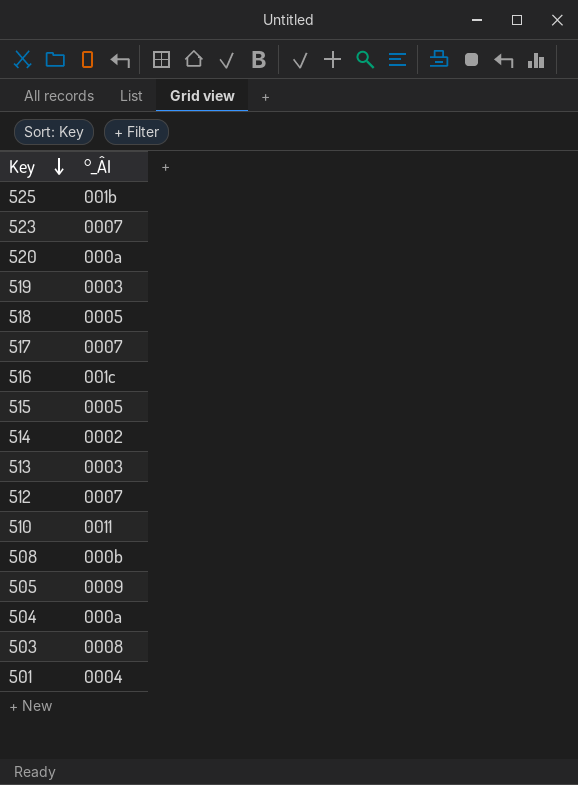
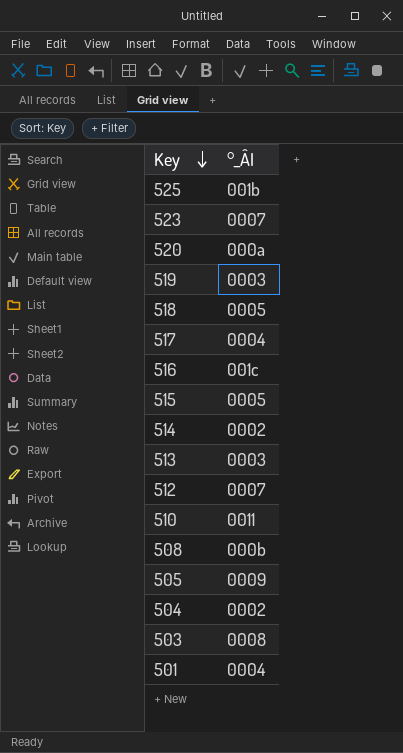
517 | °_ÂI: 0007 -> 0004
504 | °_ÂI: 000a -> 0002

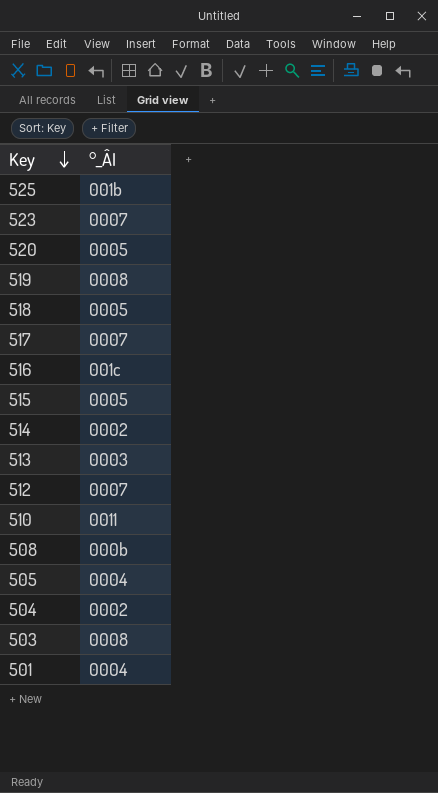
520 | °_ÂI: 000a -> 0005
519 | °_ÂI: 0003 -> 0008
517 | °_ÂI: 0004 -> 0007
505 | °_ÂI: 0009 -> 0004

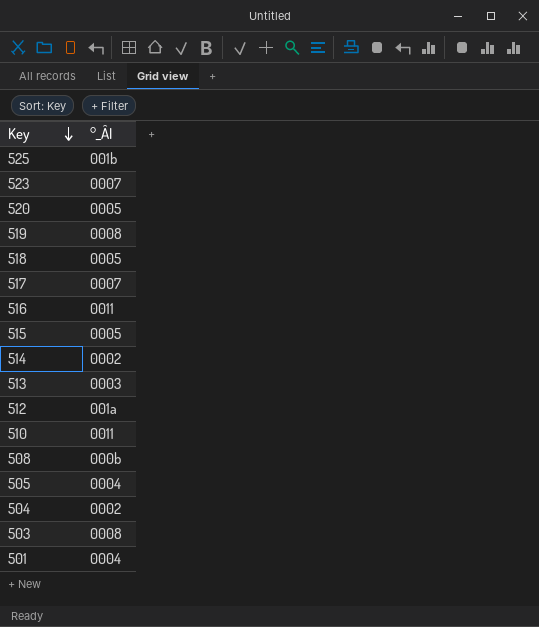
516 | °_ÂI: 001c -> 0011
512 | °_ÂI: 0007 -> 001a

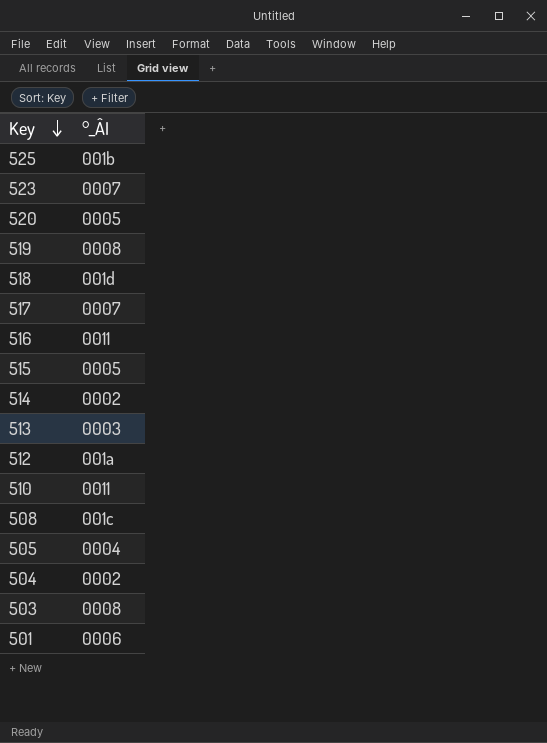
518 | °_ÂI: 0005 -> 001d
508 | °_ÂI: 000b -> 001c
501 | °_ÂI: 0004 -> 0006

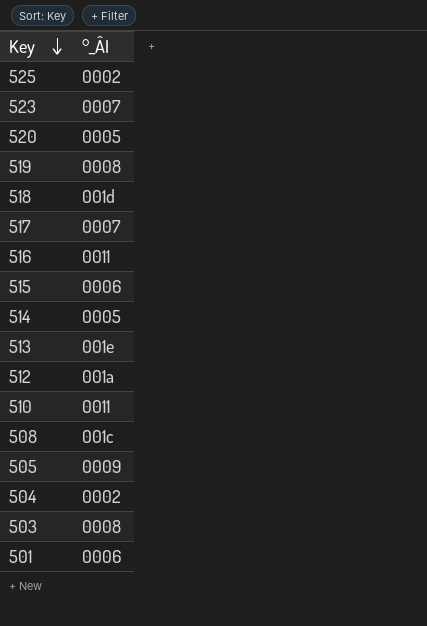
525 | °_ÂI: 001b -> 0002
515 | °_ÂI: 0005 -> 0006
514 | °_ÂI: 0002 -> 0005
513 | °_ÂI: 0003 -> 001e
505 | °_ÂI: 0004 -> 0009

